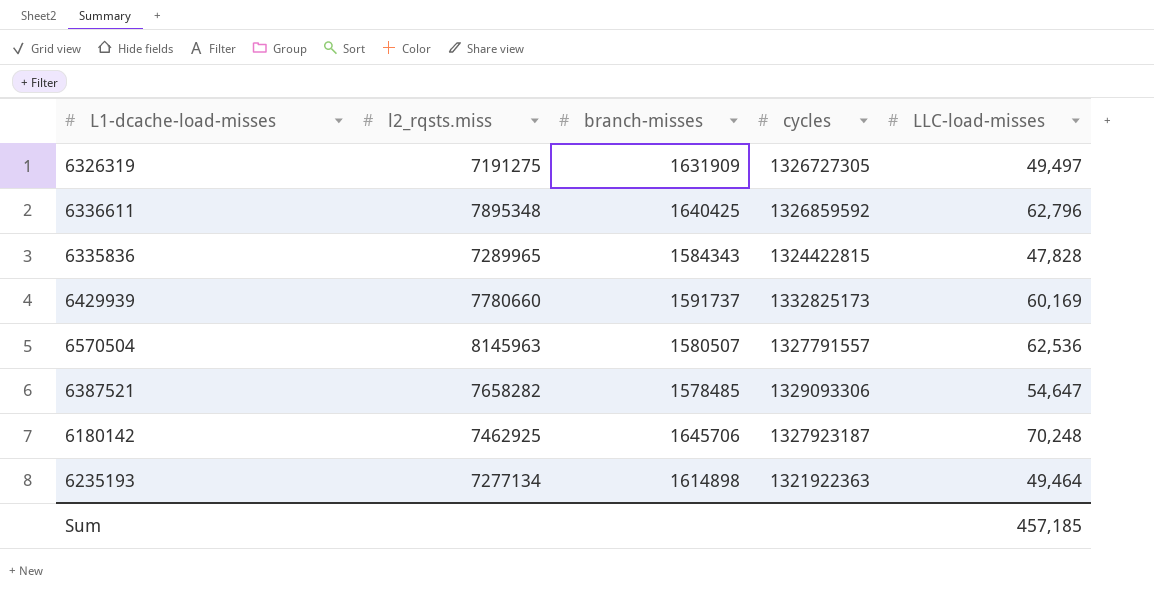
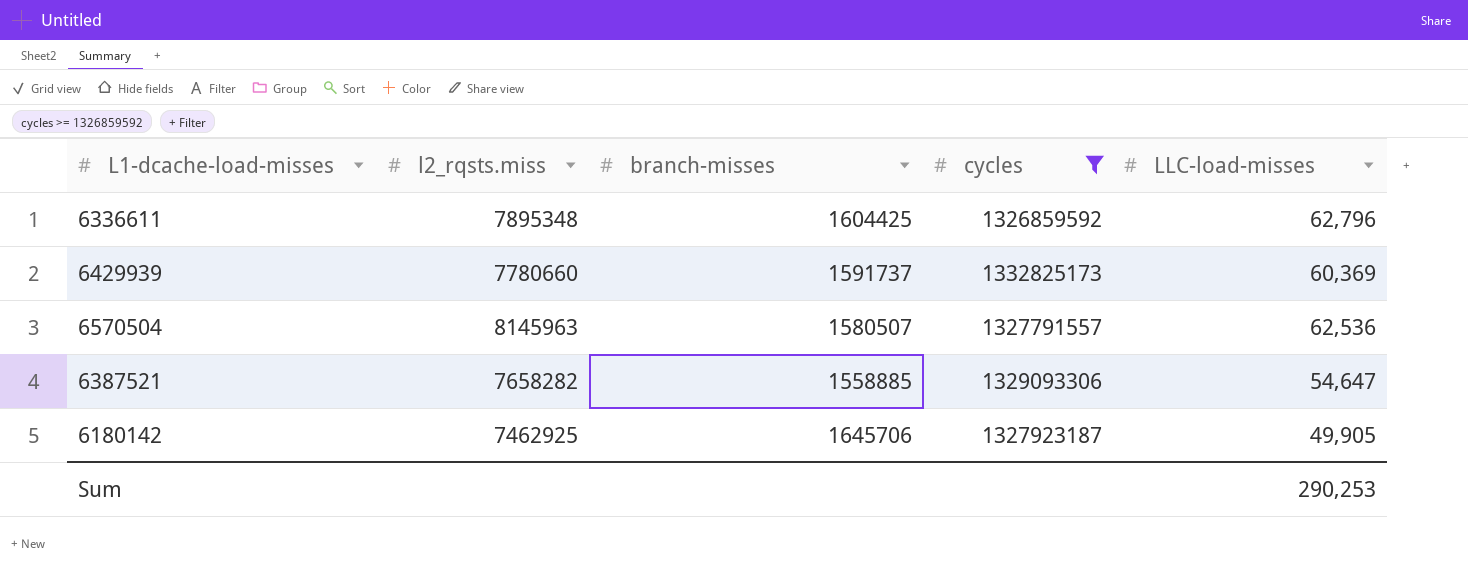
filter: none -> cycles >= 1326859592
6336611 | branch-misses: 1640425 -> 1604425
6429939 | LLC-load-misses: 60,169 -> 60,369
6387521 | branch-misses: 1578485 -> 1558885
6180142 | LLC-load-misses: 70,248 -> 49,905
Sum | LLC-load-misses: 457,185 -> 290,253

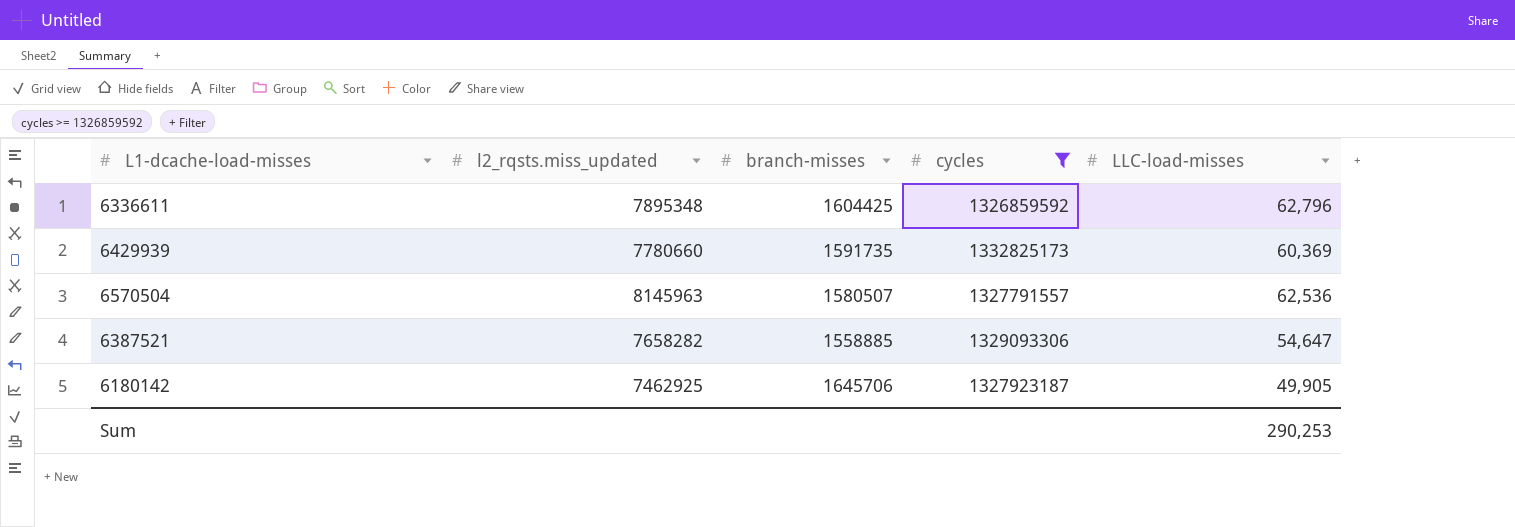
column name: l2_rqsts.miss -> l2_rqsts.miss_updated
6429939 | branch-misses: 1591737 -> 1591735

